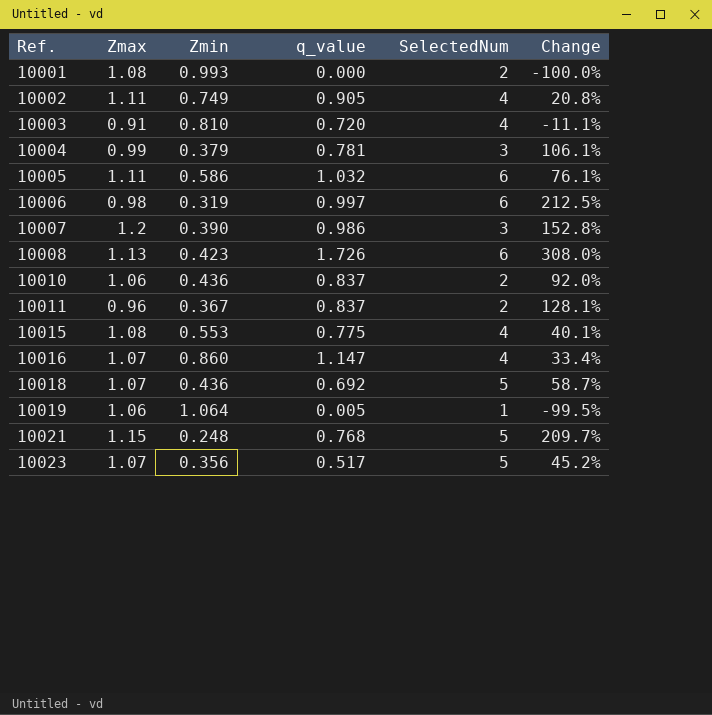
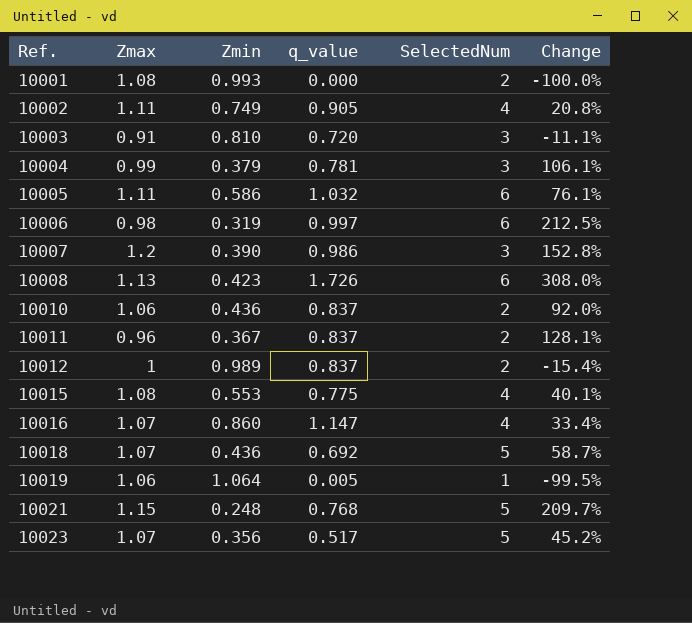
10003 | SelectedNum: 4 -> 3
row 10012: none -> 1 | 0.989 | 0.837 | 2 | -15.4%

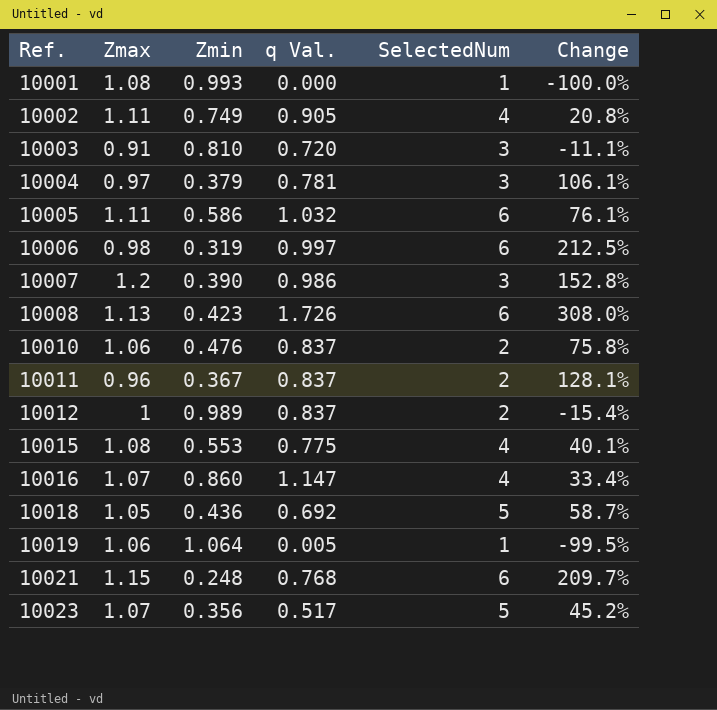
column name: q_value -> q Val.
10001 | SelectedNum: 2 -> 1
10004 | Zmax: 0.99 -> 0.97
10010 | Zmin: 0.436 -> 0.476
10010 | Change: 92.0% -> 75.8%
10018 | Zmax: 1.07 -> 1.05
10021 | SelectedNum: 5 -> 6

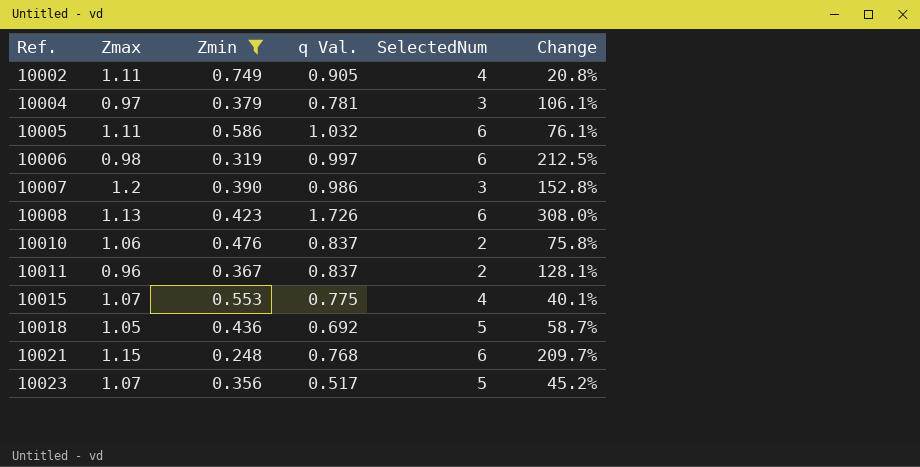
filter: none -> Zmin <= 0.749
10015 | Zmax: 1.08 -> 1.07

